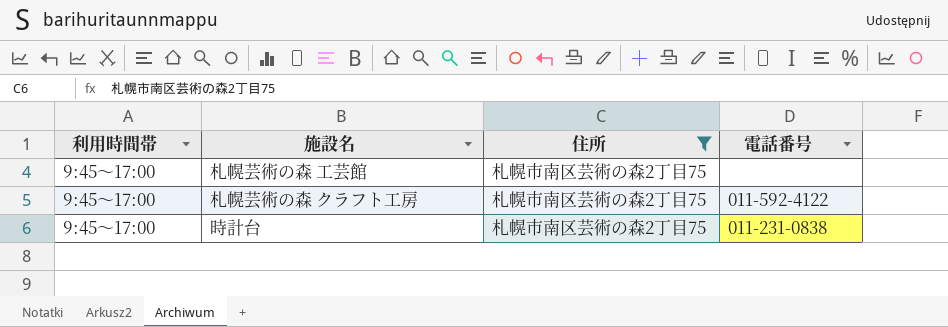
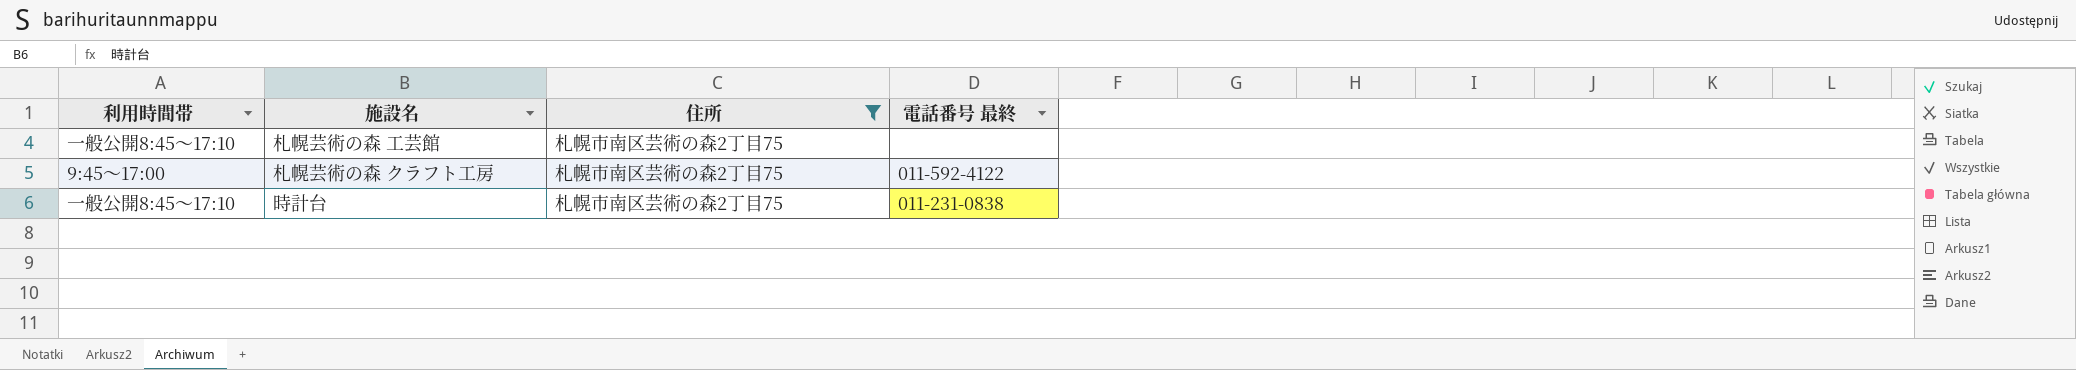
column name: 電話番号 -> 電話番号 最終
札幌芸術の森 工芸館 | 利用時間帯: 9:45～17:00 -> 一般公開8:45～17:10
時計台 | 利用時間帯: 9:45～17:00 -> 一般公開8:45～17:10

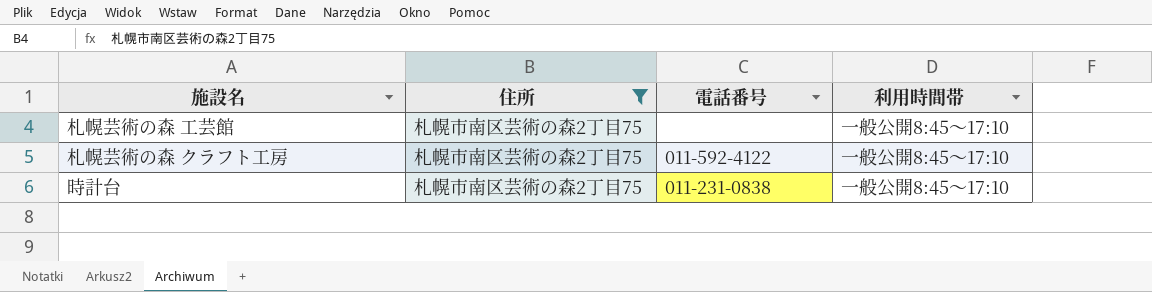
column name: 電話番号 最終 -> 電話番号
column 利用時間帯 | position: 1 -> 4
札幌芸術の森 クラフト工房 | 利用時間帯: 9:45～17:00 -> 一般公開8:45～17:10

